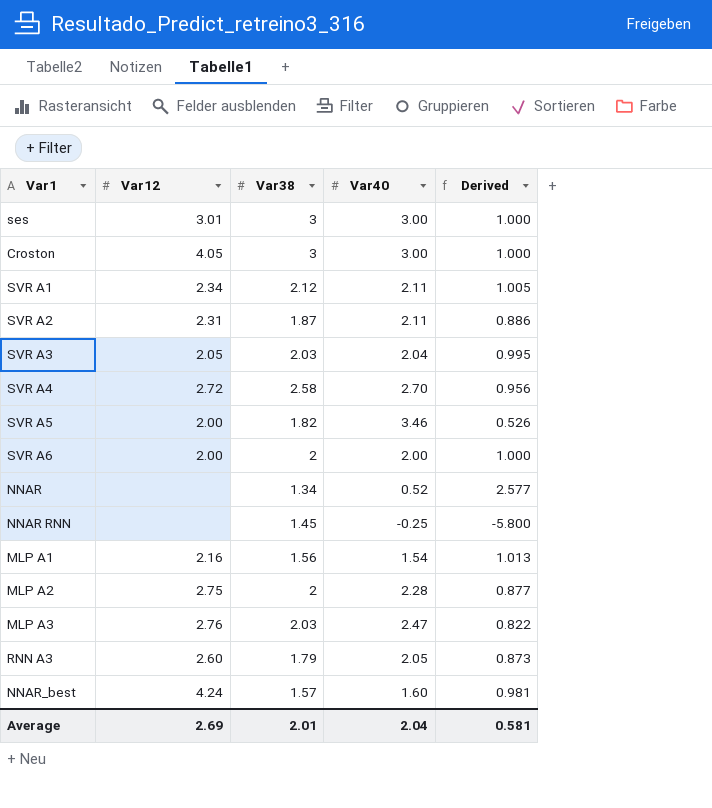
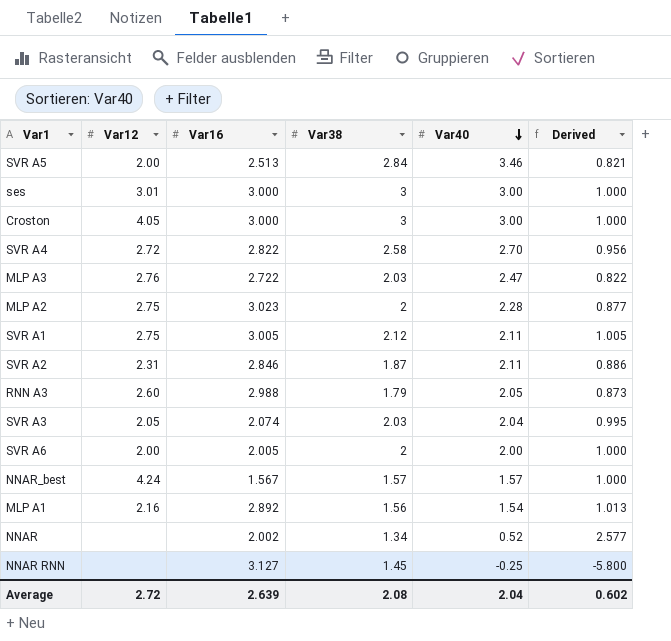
row order: none -> Var40 descending
column Var16 | position: none -> 3
SVR A5 | Var38: 1.82 -> 2.84
SVR A5 | Derived: 0.526 -> 0.821
SVR A1 | Var12: 2.34 -> 2.75
NNAR_best | Var40: 1.60 -> 1.57
NNAR_best | Derived: 0.981 -> 1.000
Average | Var12: 2.69 -> 2.72
Average | Var38: 2.01 -> 2.08
Average | Derived: 0.581 -> 0.602

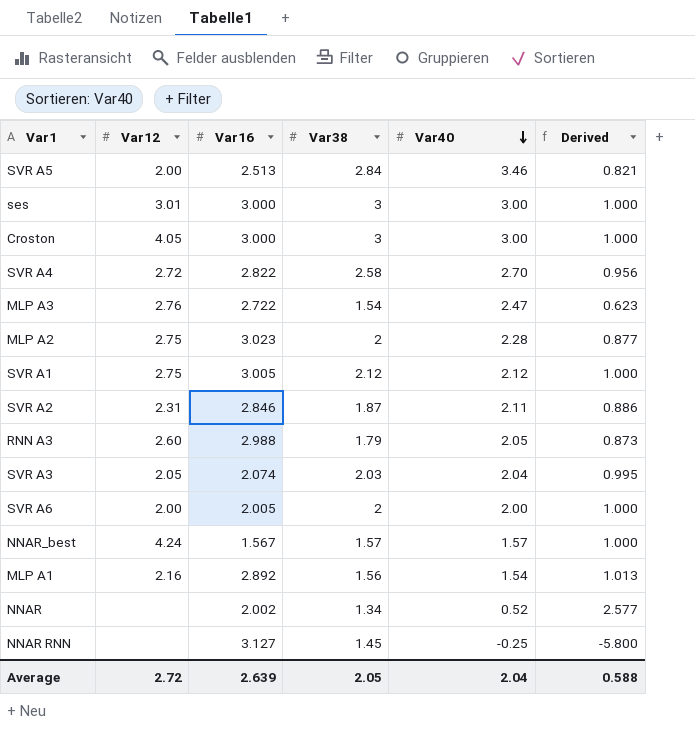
MLP A3 | Var38: 2.03 -> 1.54
MLP A3 | Derived: 0.822 -> 0.623
SVR A1 | Var40: 2.11 -> 2.12
SVR A1 | Derived: 1.005 -> 1.000
Average | Var38: 2.08 -> 2.05
Average | Derived: 0.602 -> 0.588

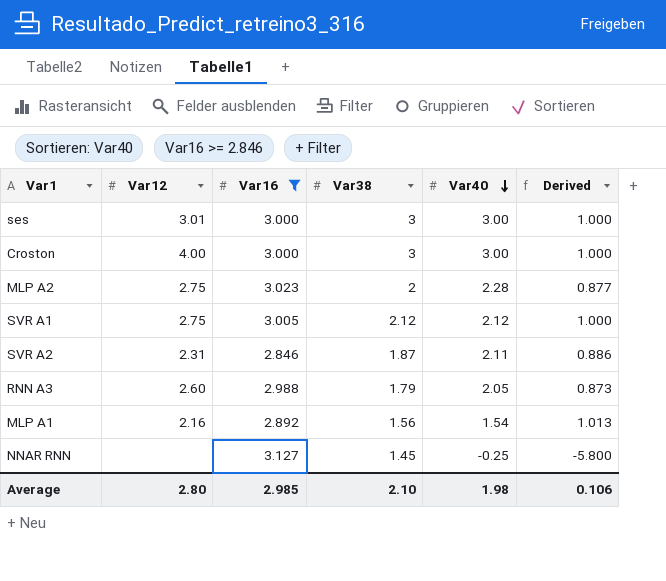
filter: none -> Var16 >= 2.846
Croston | Var12: 4.05 -> 4.00
Average | Var12: 2.72 -> 2.80
Average | Var16: 2.639 -> 2.985
Average | Var38: 2.05 -> 2.10
Average | Var40: 2.04 -> 1.98
Average | Derived: 0.588 -> 0.106

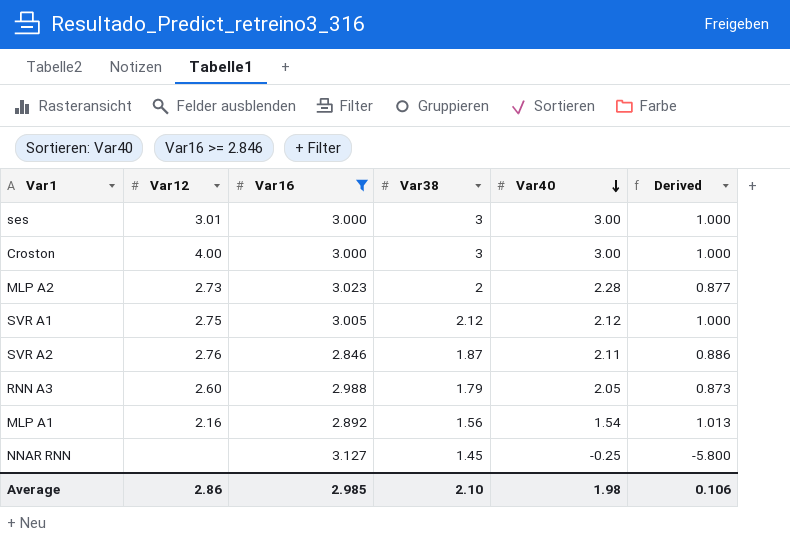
MLP A2 | Var12: 2.75 -> 2.73
SVR A2 | Var12: 2.31 -> 2.76
Average | Var12: 2.80 -> 2.86

